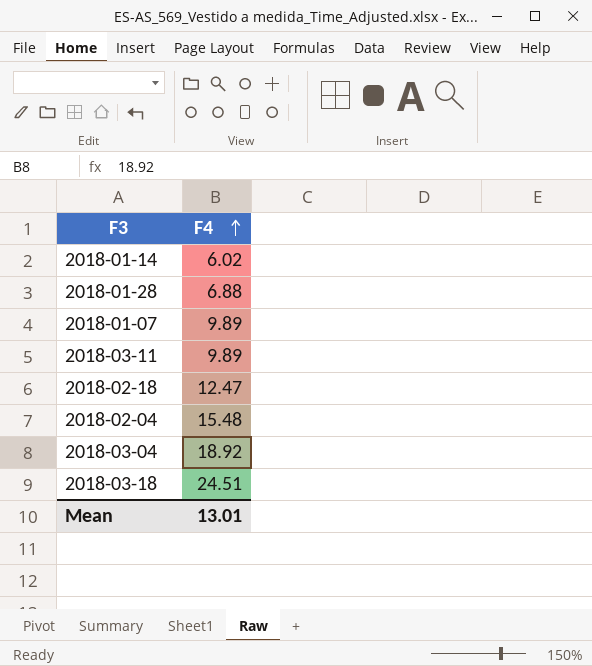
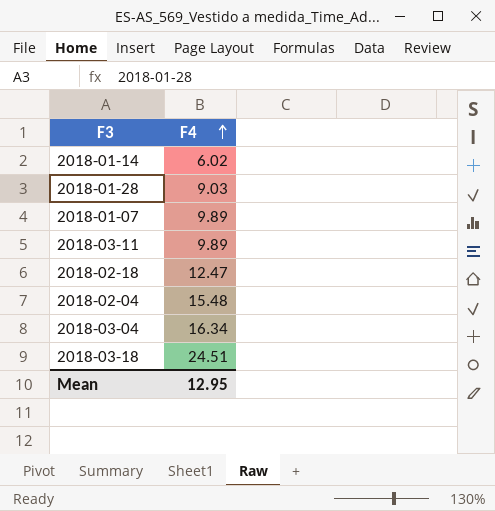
2018-01-28 | F4: 6.88 -> 9.03
2018-03-04 | F4: 18.92 -> 16.34
Mean | F4: 13.01 -> 12.95

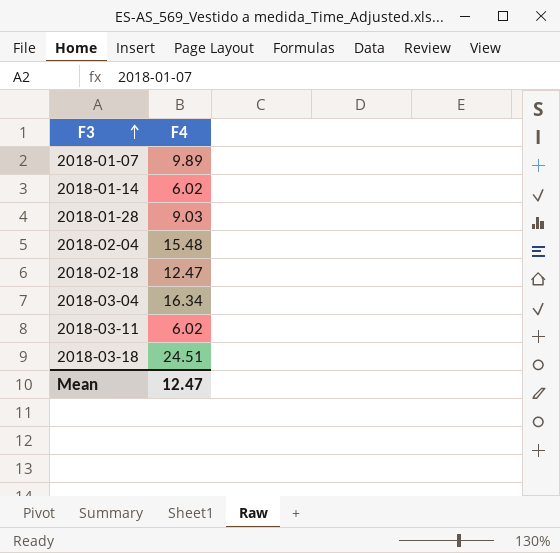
row order: F4 ascending -> F3 ascending
2018-03-11 | F4: 9.89 -> 6.02
Mean | F4: 12.95 -> 12.47

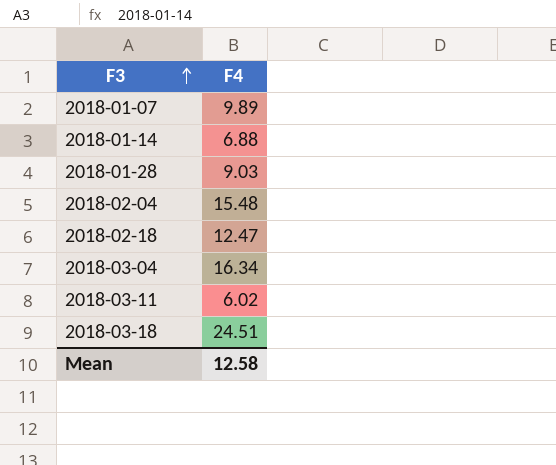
2018-01-14 | F4: 6.02 -> 6.88
Mean | F4: 12.47 -> 12.58

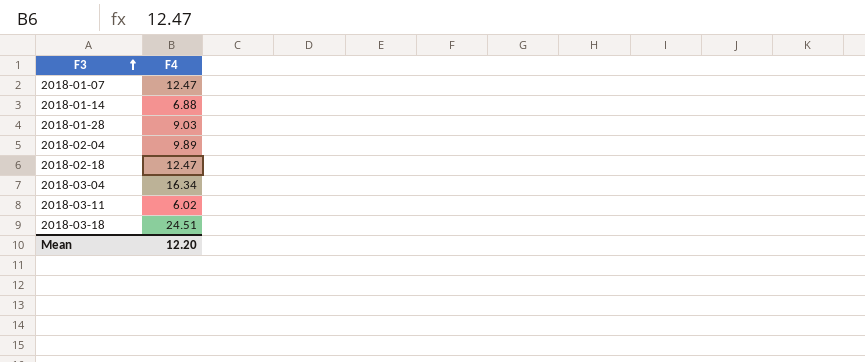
2018-01-07 | F4: 9.89 -> 12.47
2018-02-04 | F4: 15.48 -> 9.89
Mean | F4: 12.58 -> 12.20

